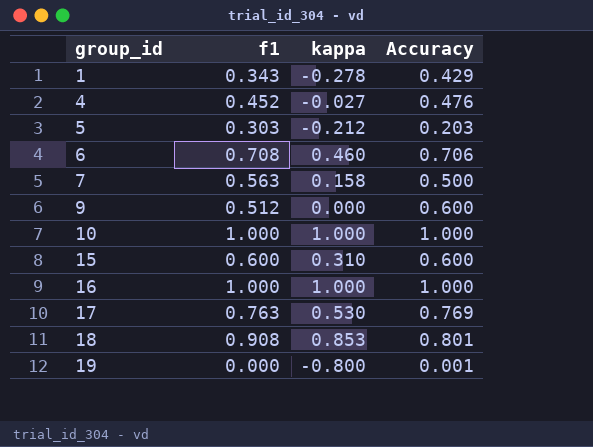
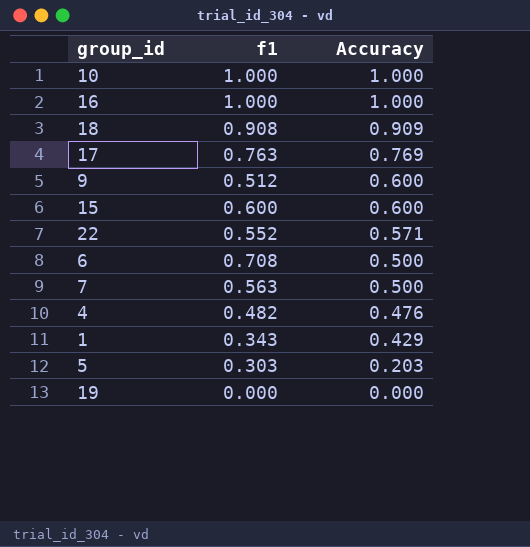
row order: group_id ascending -> Accuracy descending
column kappa | position: 3 -> none
18 | Accuracy: 0.801 -> 0.909
row 22: none -> 0.552 | 0.571
6 | Accuracy: 0.706 -> 0.500
4 | f1: 0.452 -> 0.482
19 | Accuracy: 0.001 -> 0.000

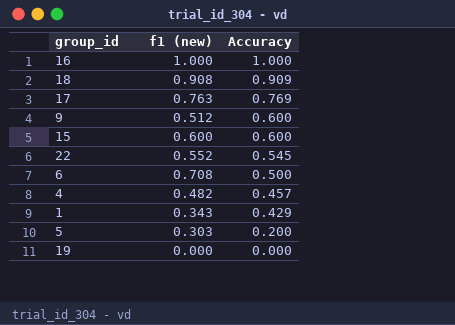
column name: f1 -> f1 (new)
row 10: 1.000 | 1.000 -> none
row 7: 0.563 | 0.500 -> none
22 | Accuracy: 0.571 -> 0.545
4 | Accuracy: 0.476 -> 0.457
5 | Accuracy: 0.203 -> 0.200

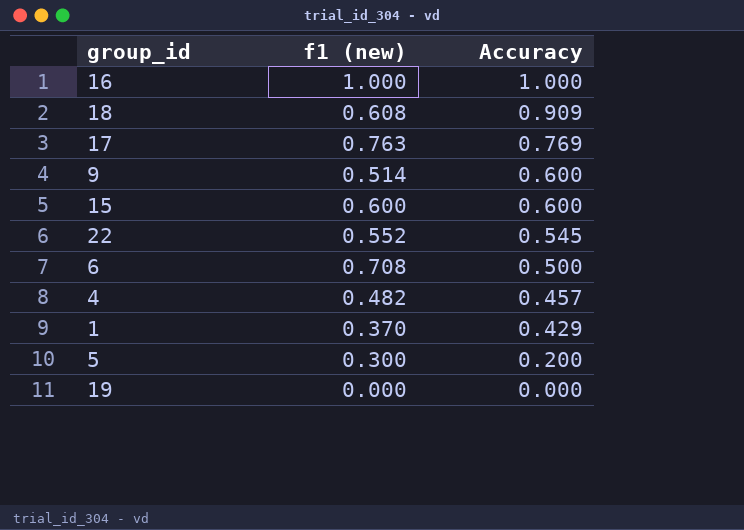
18 | f1 (new): 0.908 -> 0.608
9 | f1 (new): 0.512 -> 0.514
1 | f1 (new): 0.343 -> 0.370
5 | f1 (new): 0.303 -> 0.300

